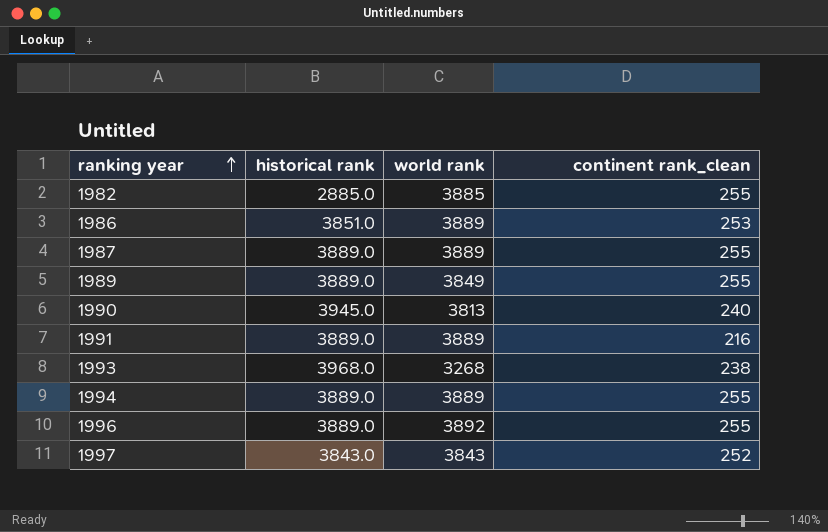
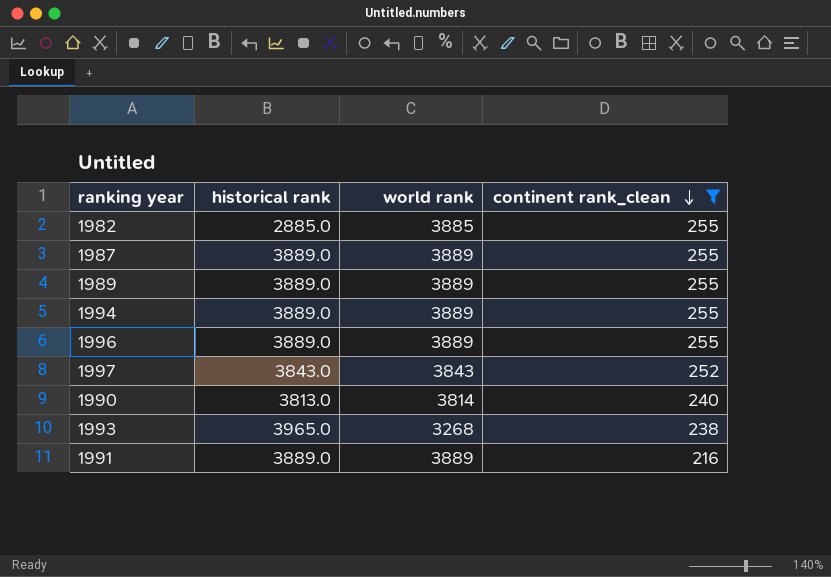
filter: none -> continent rank_clean != 253
row order: ranking year ascending -> continent rank_clean descending
1989 | world rank: 3849 -> 3889
1996 | world rank: 3892 -> 3889
1990 | historical rank: 3945.0 -> 3813.0
1990 | world rank: 3813 -> 3814
1993 | historical rank: 3968.0 -> 3965.0

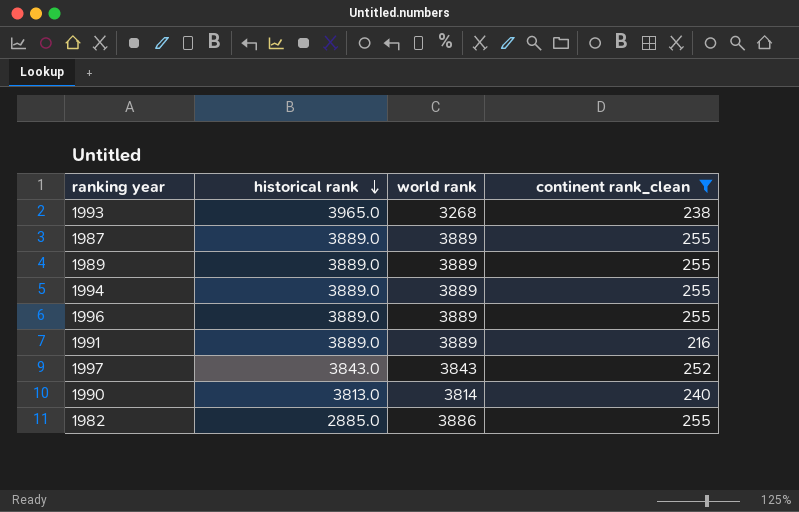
row order: continent rank_clean descending -> historical rank descending
1982 | world rank: 3885 -> 3886

